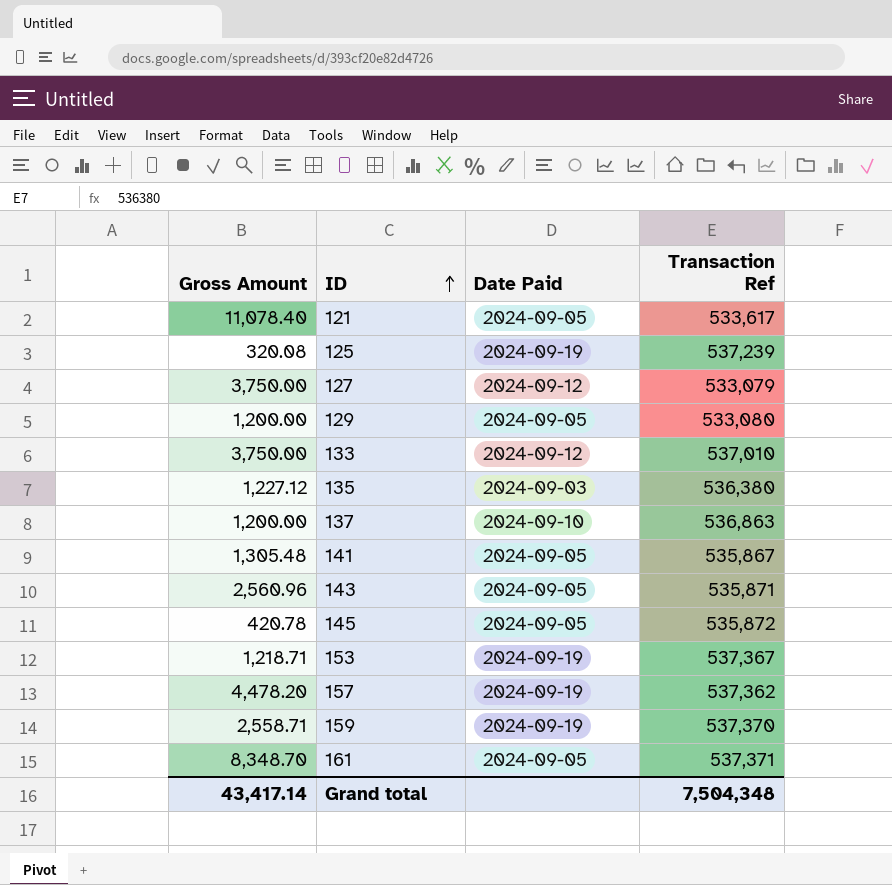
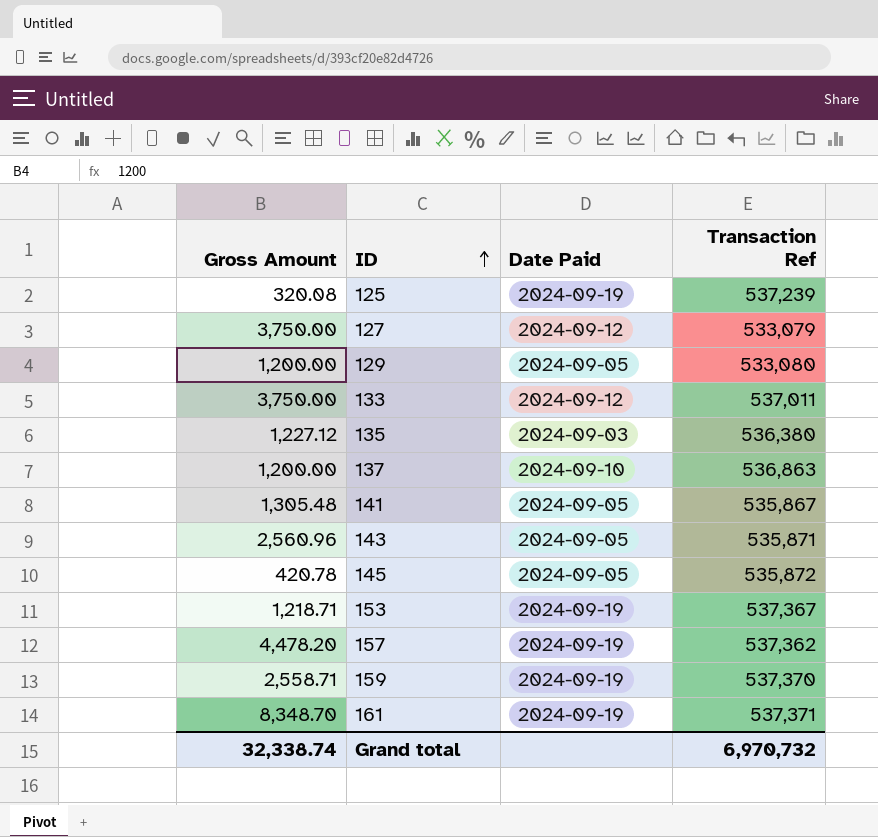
row 121: 11,078.40 | 2024-09-05 | 533,617 -> none
133 | Transaction Ref: 537,010 -> 537,011
161 | Date Paid: 2024-09-05 -> 2024-09-19
Grand total | Gross Amount: 43,417.14 -> 32,338.74
Grand total | Transaction Ref: 7,504,348 -> 6,970,732

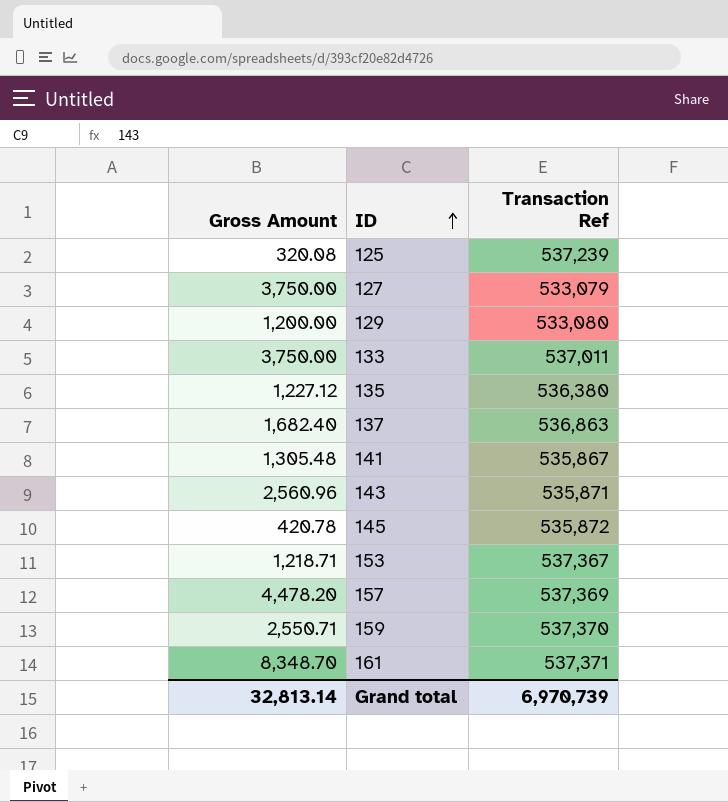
column Date Paid | position: 3 -> none
137 | Gross Amount: 1,200.00 -> 1,682.40
157 | Transaction Ref: 537,362 -> 537,369
159 | Gross Amount: 2,558.71 -> 2,550.71
Grand total | Gross Amount: 32,338.74 -> 32,813.14
Grand total | Transaction Ref: 6,970,732 -> 6,970,739

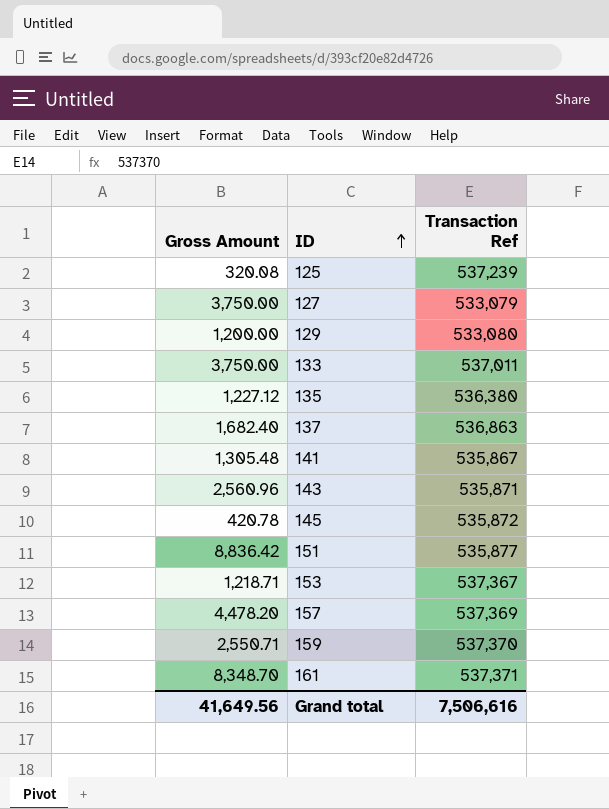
row 151: none -> 8,836.42 | 535,877
Grand total | Gross Amount: 32,813.14 -> 41,649.56
Grand total | Transaction Ref: 6,970,739 -> 7,506,616

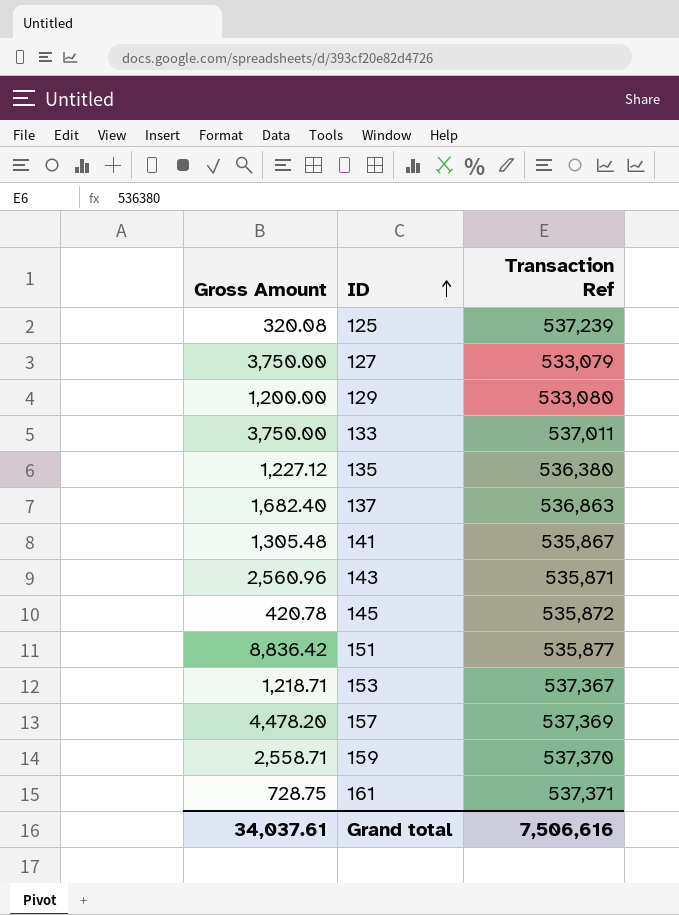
159 | Gross Amount: 2,550.71 -> 2,558.71
161 | Gross Amount: 8,348.70 -> 728.75
Grand total | Gross Amount: 41,649.56 -> 34,037.61

